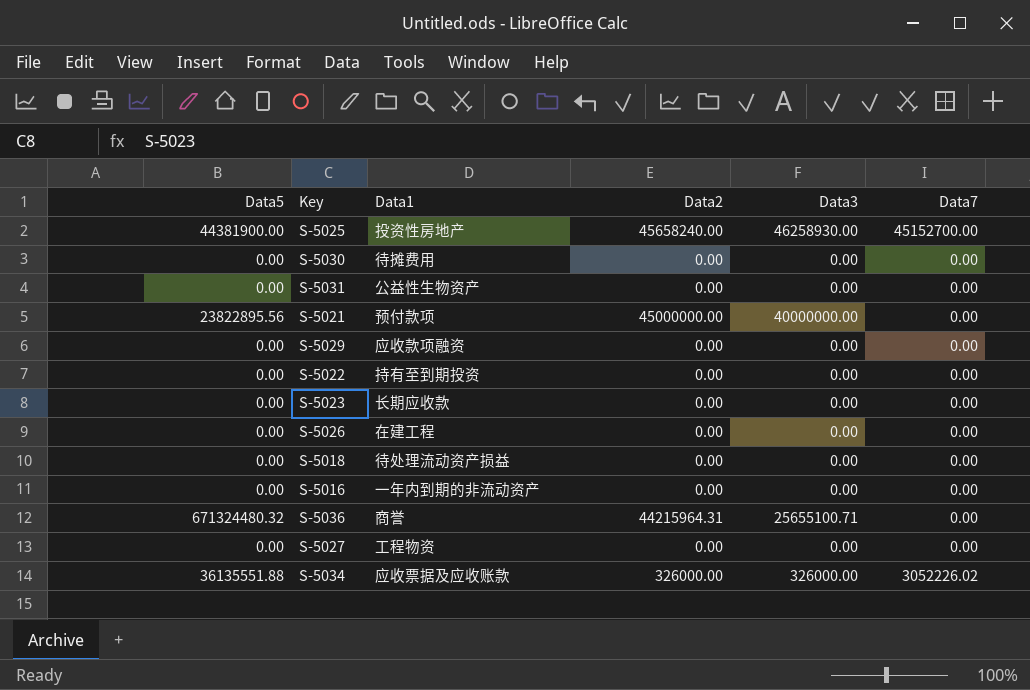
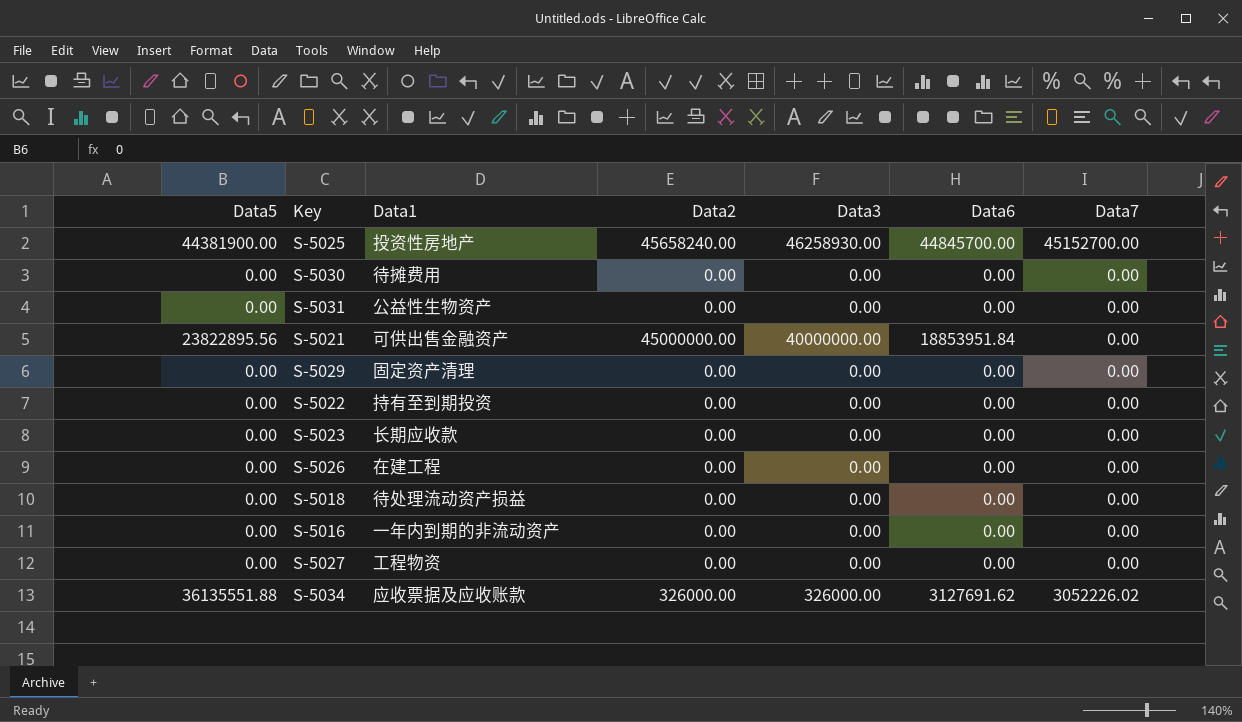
column Data6 | position: none -> 6
row S-5036: 671324480.32 | 商誉 | 44215964.31 | 25655100.71 | 0.00 -> none
S-5021 | Data1: 预付款项 -> 可供出售金融资产
S-5029 | Data1: 应收款项融资 -> 固定资产清理

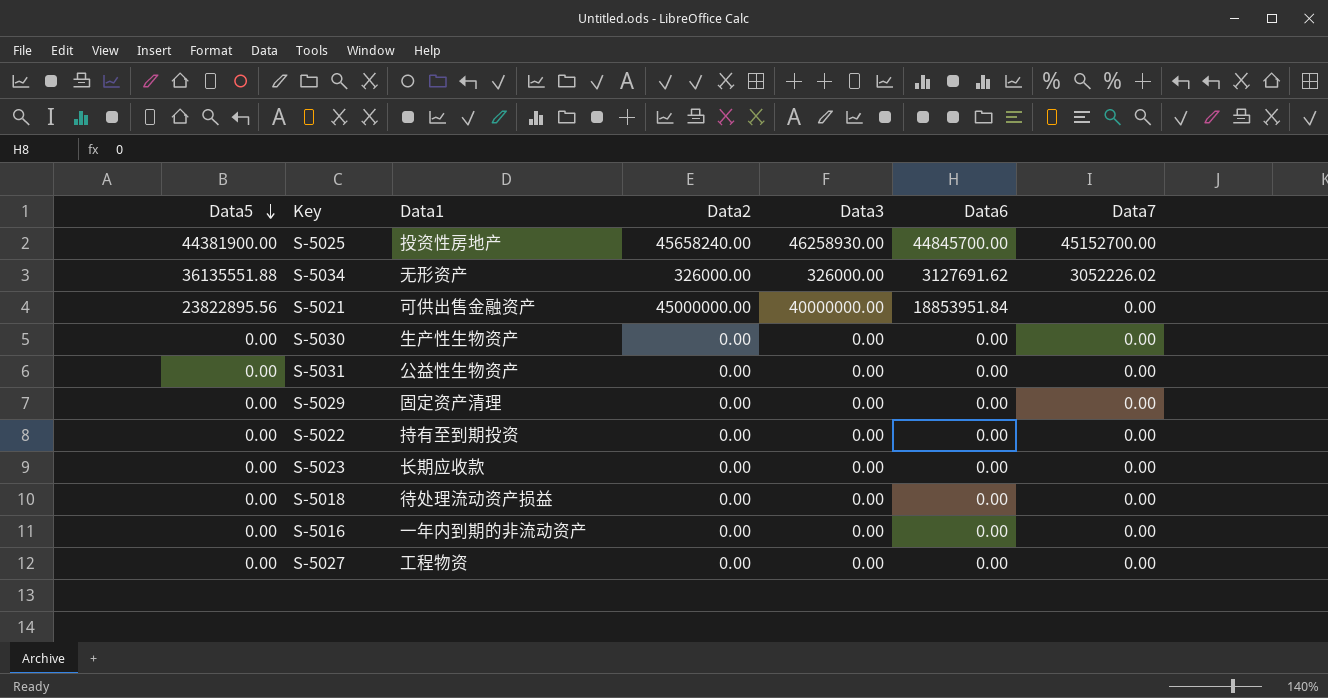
row order: none -> Data5 descending
row S-5026: 0.00 | 在建工程 | 0.00 | 0.00 | 0.00 | 0.00 -> none
S-5034 | Data1: 应收票据及应收账款 -> 无形资产
S-5030 | Data1: 待摊费用 -> 生产性生物资产

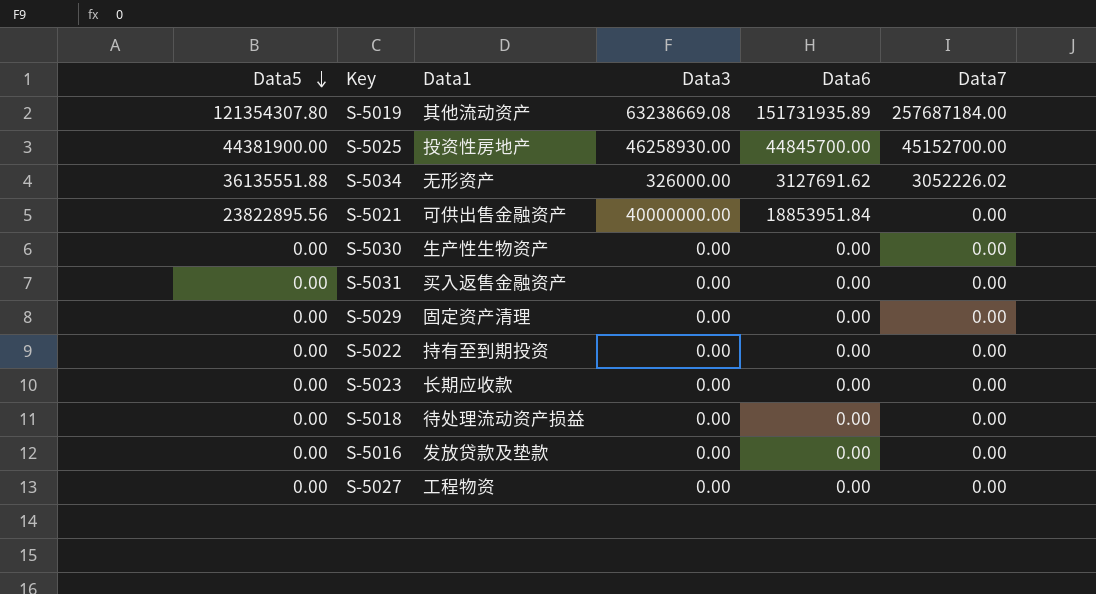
column Data2 | position: 4 -> none
row S-5019: none -> 121354307.80 | 其他流动资产 | 63238669.08 | 151731935.89 | 257687184.00
S-5031 | Data1: 公益性生物资产 -> 买入返售金融资产
S-5016 | Data1: 一年内到期的非流动资产 -> 发放贷款及垫款

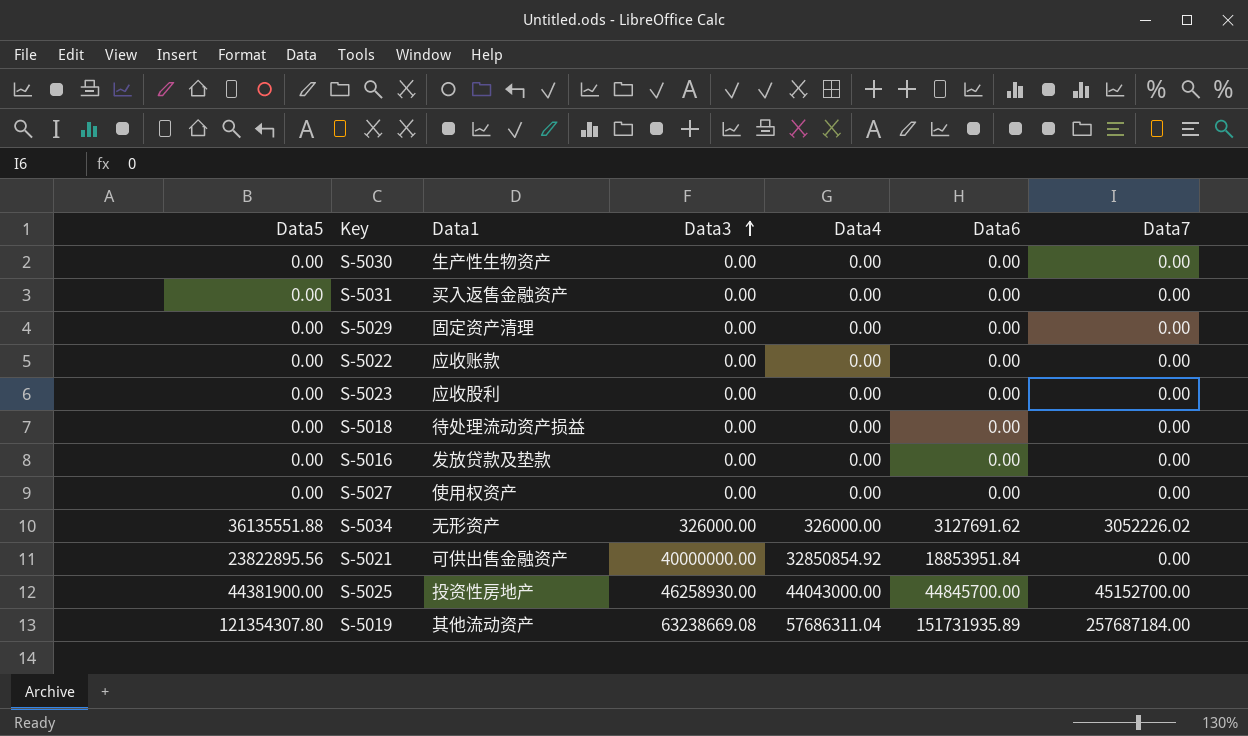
row order: Data5 descending -> Data3 ascending
column Data4 | position: none -> 5
S-5022 | Data1: 持有至到期投资 -> 应收账款
S-5023 | Data1: 长期应收款 -> 应收股利
S-5027 | Data1: 工程物资 -> 使用权资产

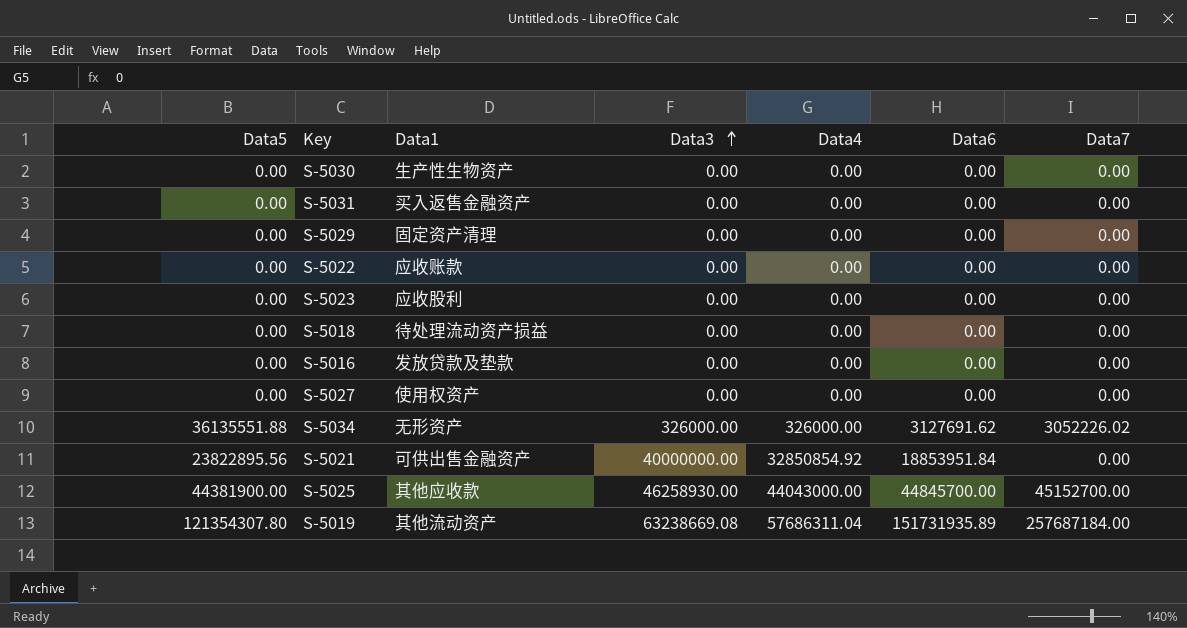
S-5025 | Data1: 投资性房地产 -> 其他应收款

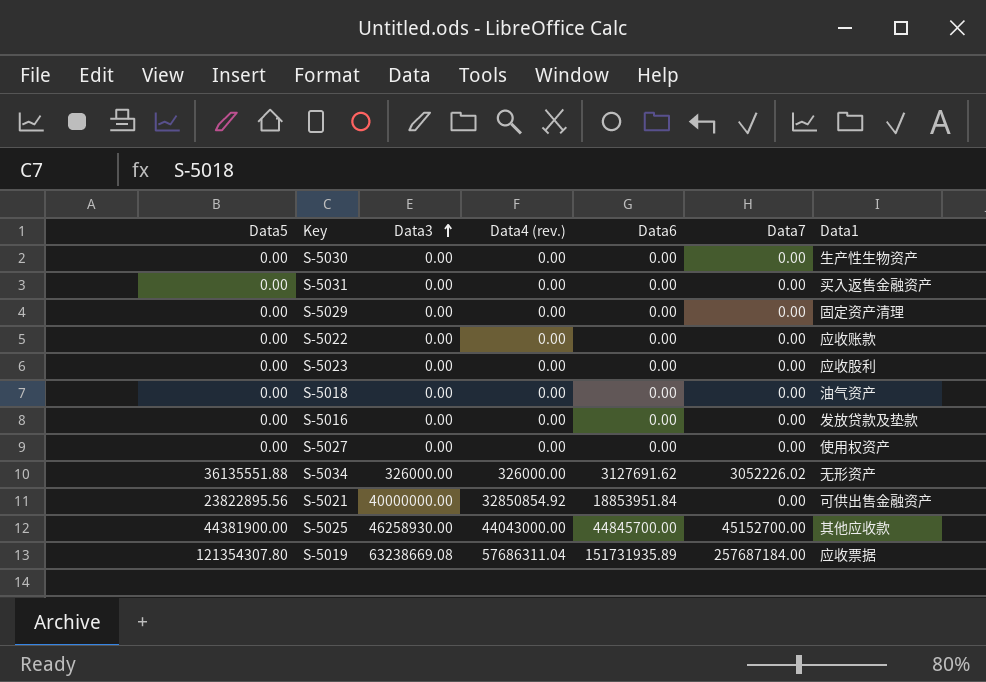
column name: Data4 -> Data4 (rev.)
column Data1 | position: 3 -> 7
S-5018 | Data1: 待处理流动资产损益 -> 油气资产
S-5019 | Data1: 其他流动资产 -> 应收票据

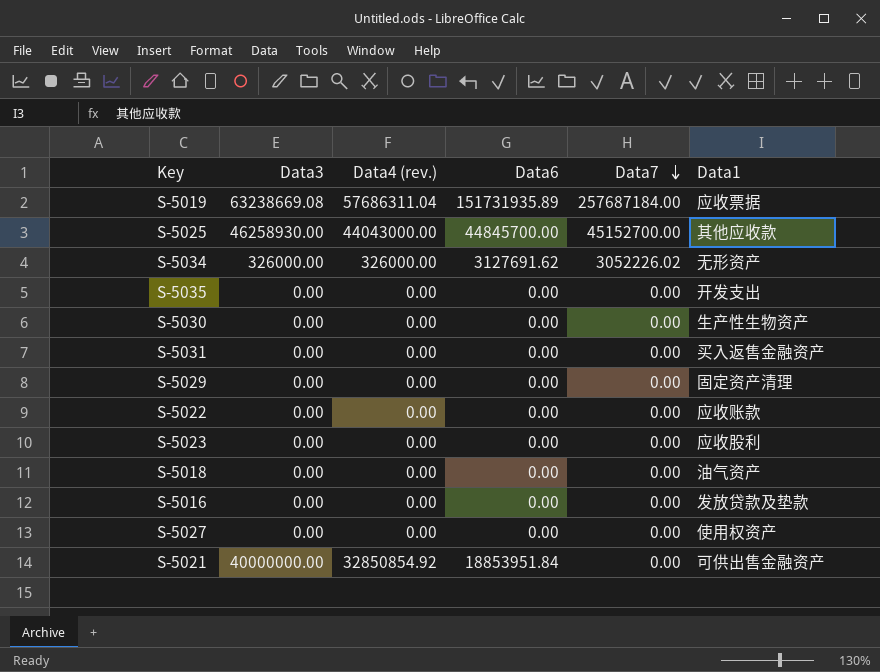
row order: Data3 ascending -> Data7 descending
column Data5 | position: 1 -> none
row S-5035: none -> 0.00 | 0.00 | 0.00 | 0.00 | 开发支出

